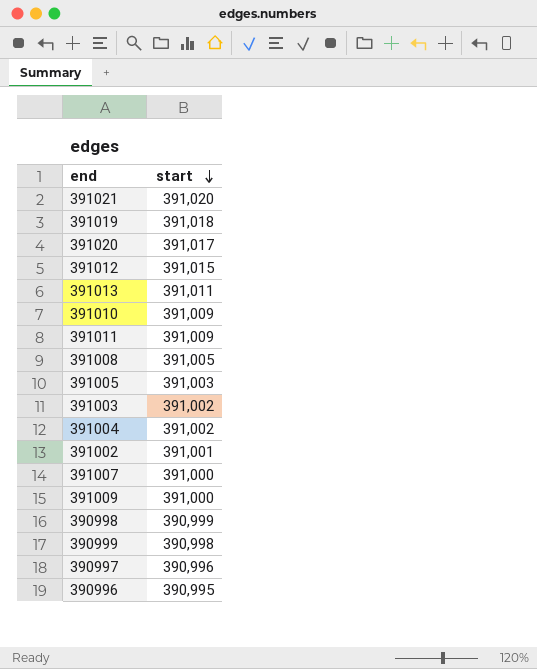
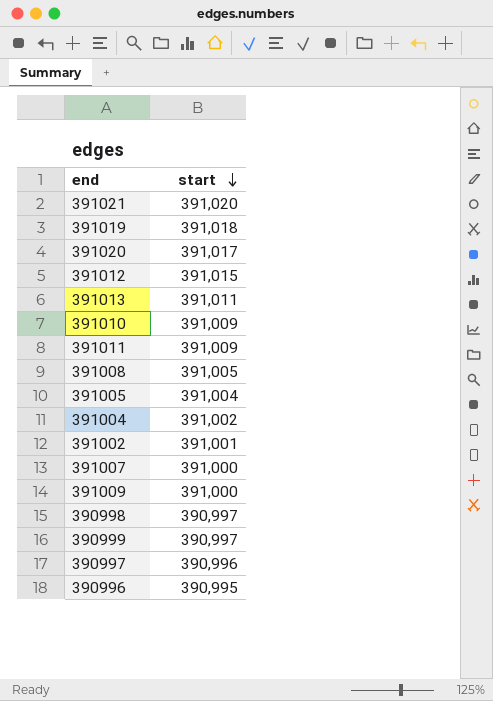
row 391003: 391,002 -> none
391005 | start: 391,003 -> 391,004
390998 | start: 390,999 -> 390,997
390999 | start: 390,998 -> 390,997

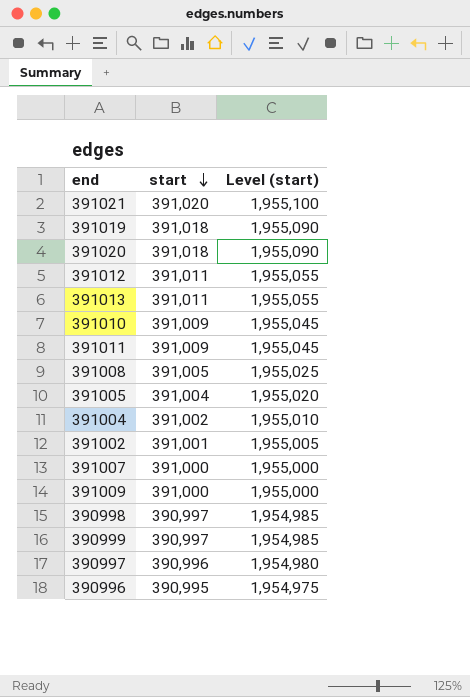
column Level (start) | formula: none -> [start] * 5
391020 | start: 391,017 -> 391,018
391012 | start: 391,015 -> 391,011

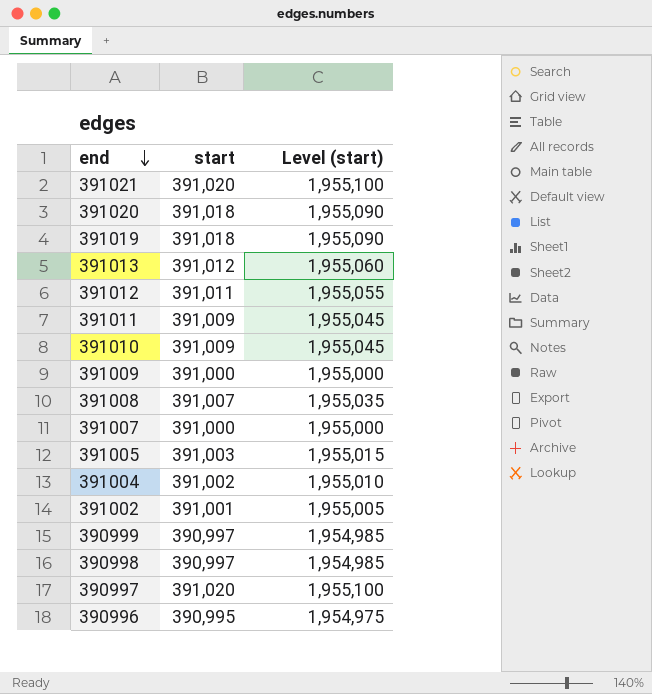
row order: start descending -> end descending
391013 | start: 391,011 -> 391,012
391013 | Level (start): 1,955,055 -> 1,955,060
391008 | start: 391,005 -> 391,007
391008 | Level (start): 1,955,025 -> 1,955,035
391005 | start: 391,004 -> 391,003
391005 | Level (start): 1,955,020 -> 1,955,015
390997 | start: 390,996 -> 391,020
390997 | Level (start): 1,954,980 -> 1,955,100

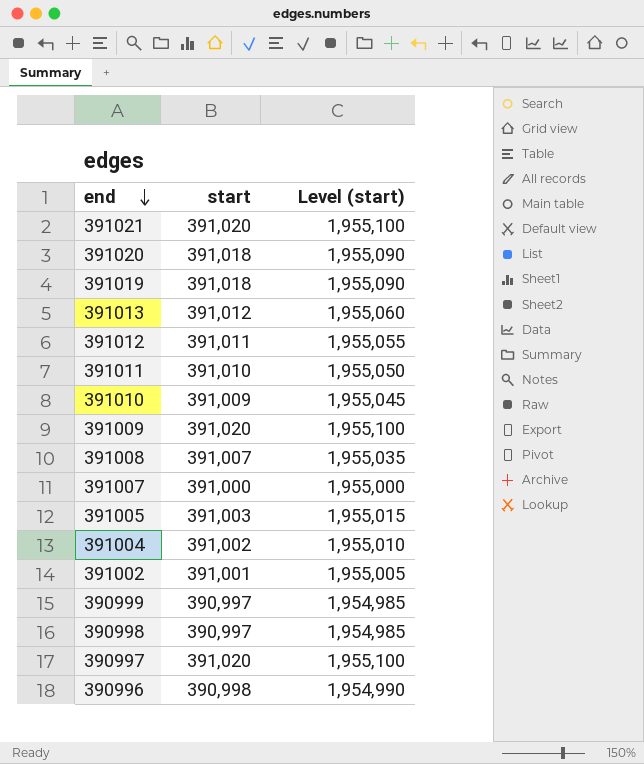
391011 | start: 391,009 -> 391,010
391011 | Level (start): 1,955,045 -> 1,955,050
391009 | start: 391,000 -> 391,020
391009 | Level (start): 1,955,000 -> 1,955,100
390996 | start: 390,995 -> 390,998
390996 | Level (start): 1,954,975 -> 1,954,990

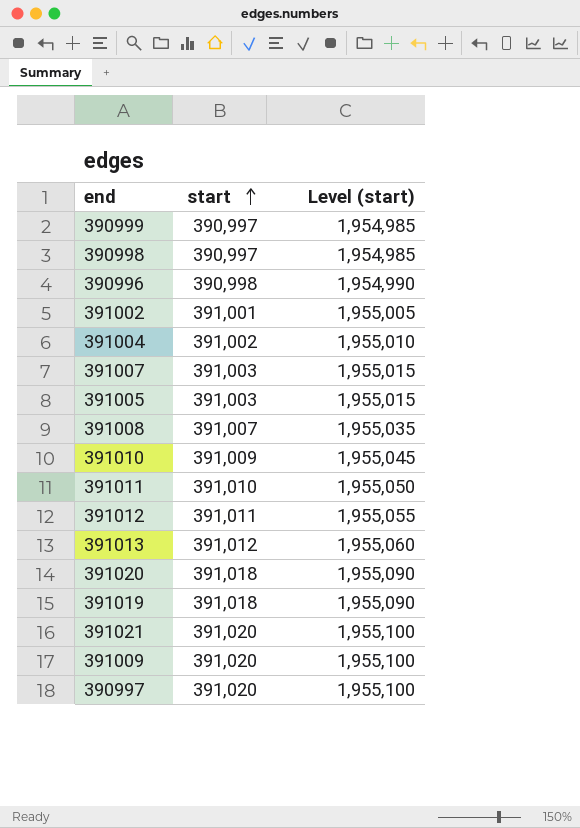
row order: end descending -> start ascending
391007 | start: 391,000 -> 391,003
391007 | Level (start): 1,955,000 -> 1,955,015

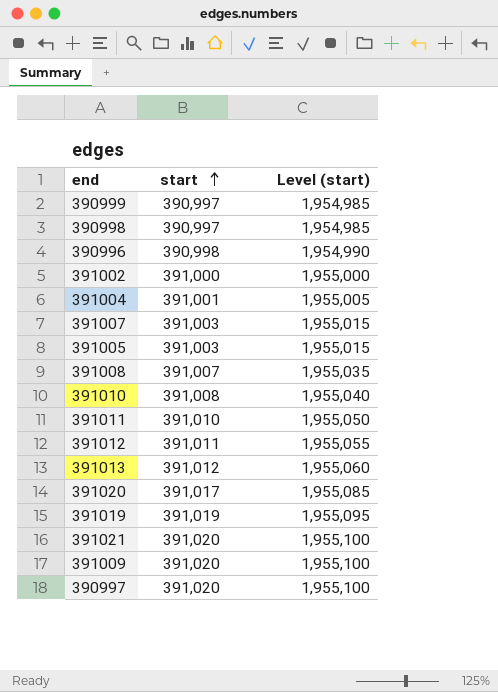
391002 | start: 391,001 -> 391,000
391002 | Level (start): 1,955,005 -> 1,955,000
391004 | start: 391,002 -> 391,001
391004 | Level (start): 1,955,010 -> 1,955,005
391010 | start: 391,009 -> 391,008
391010 | Level (start): 1,955,045 -> 1,955,040
391020 | start: 391,018 -> 391,017
391020 | Level (start): 1,955,090 -> 1,955,085
391019 | start: 391,018 -> 391,019
391019 | Level (start): 1,955,090 -> 1,955,095

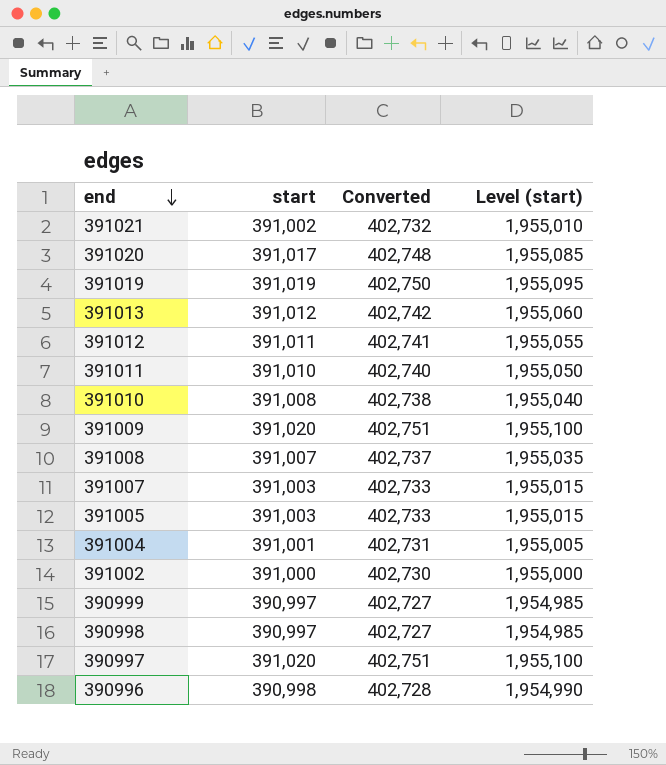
row order: start ascending -> end descending
column Converted | formula: none -> [start] * 1.03
391021 | start: 391,020 -> 391,002
391021 | Level (start): 1,955,100 -> 1,955,010

